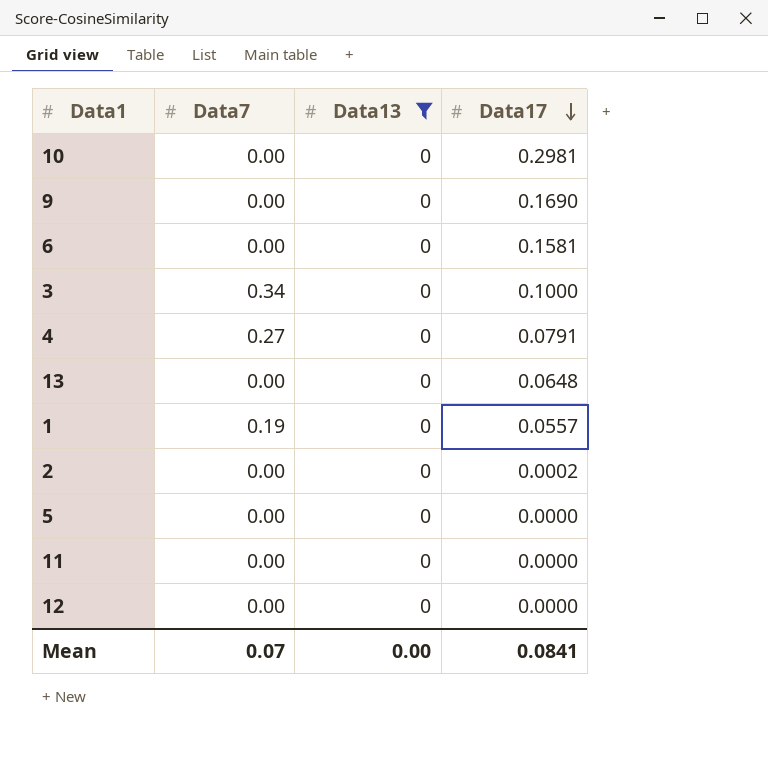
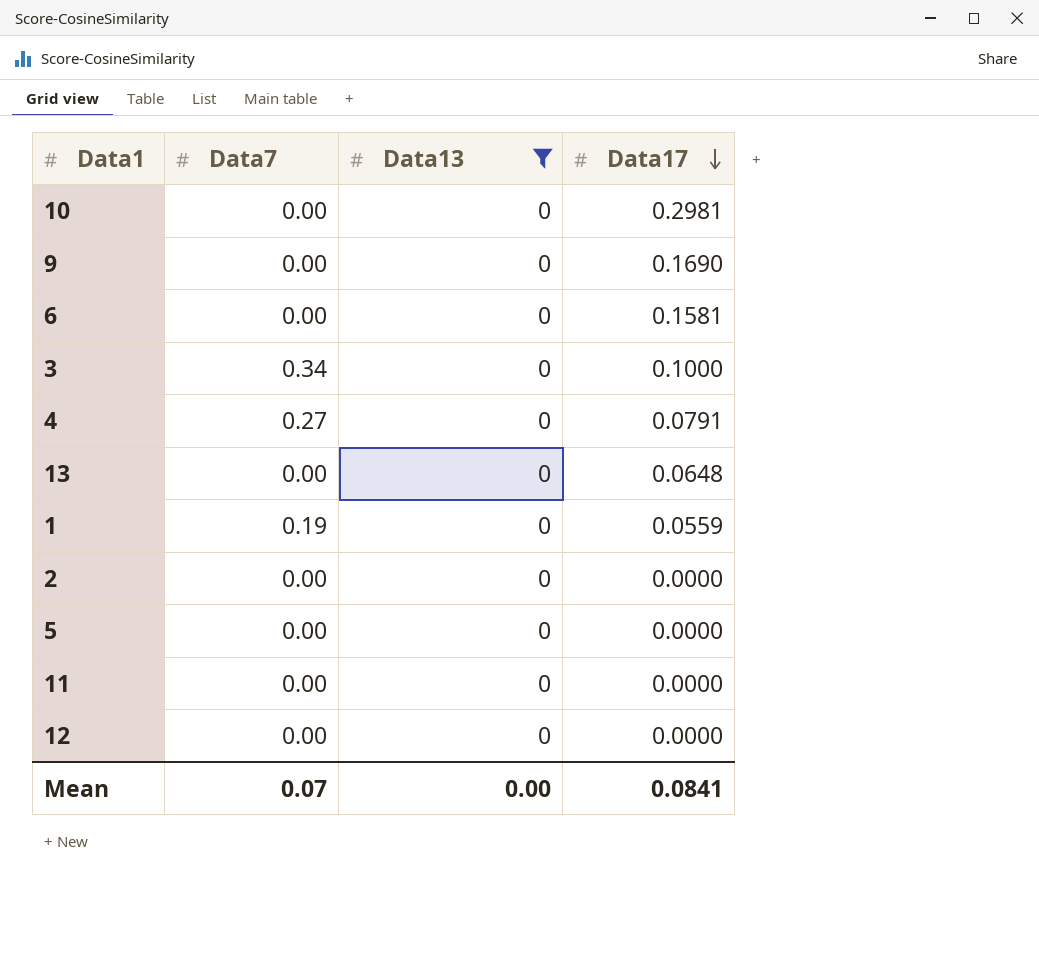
1 | Data17: 0.0557 -> 0.0559
2 | Data17: 0.0002 -> 0.0000

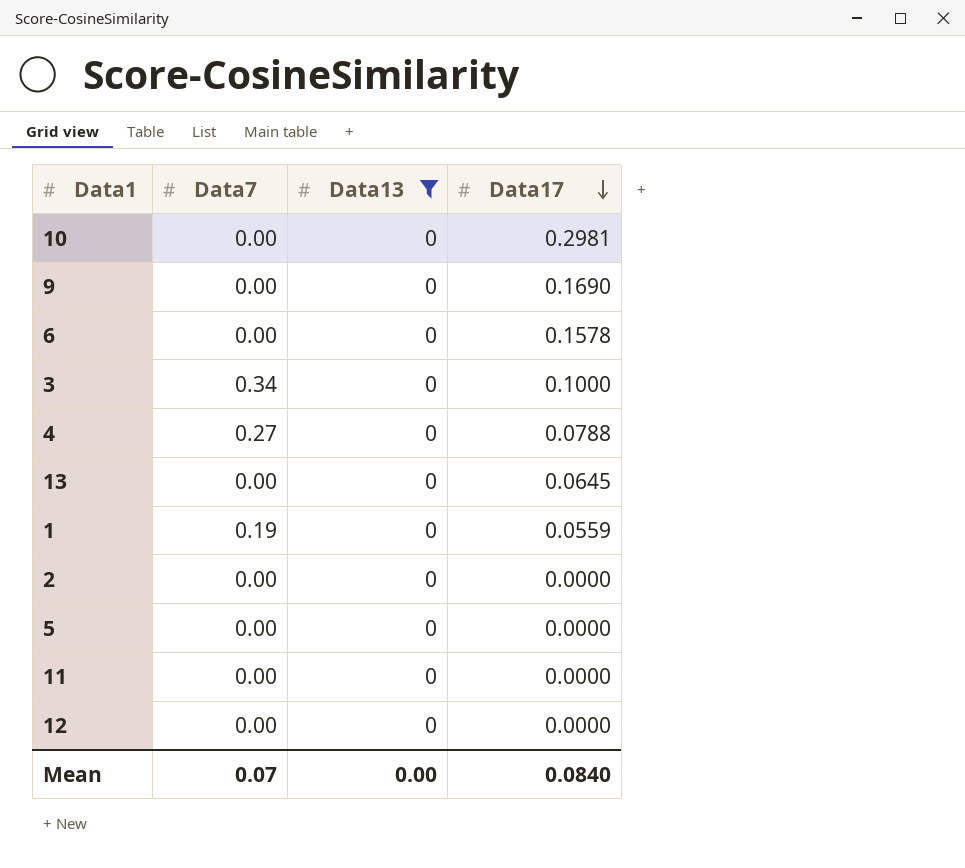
6 | Data17: 0.1581 -> 0.1578
4 | Data17: 0.0791 -> 0.0788
13 | Data17: 0.0648 -> 0.0645
Mean | Data17: 0.0841 -> 0.0840

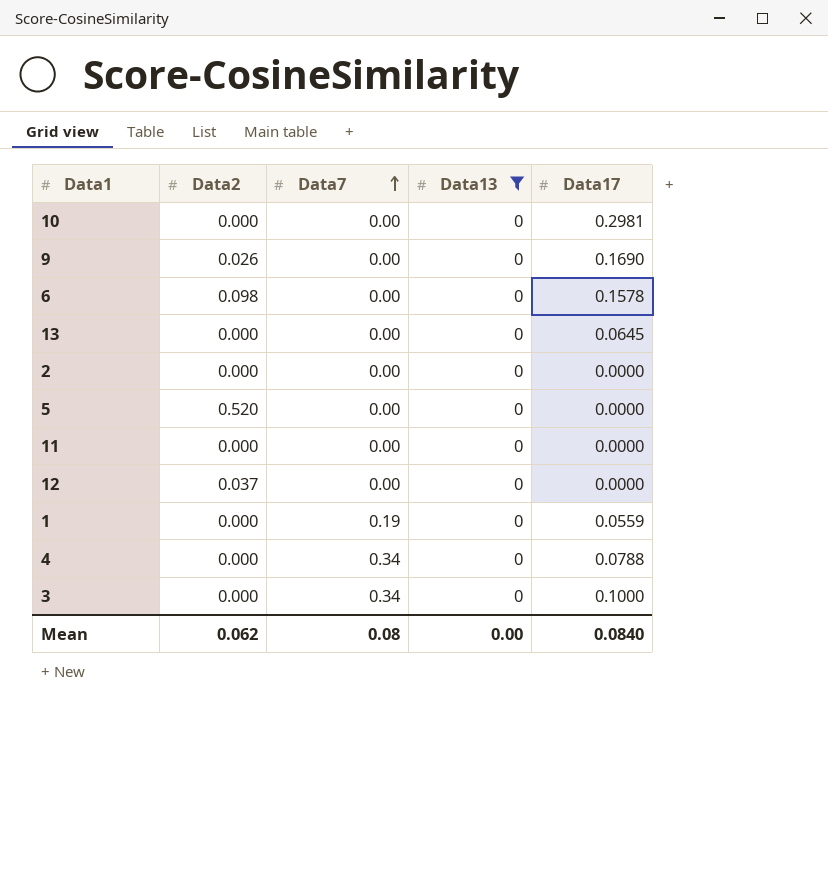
row order: Data17 descending -> Data7 ascending
column Data2 | position: none -> 2
4 | Data7: 0.27 -> 0.34
Mean | Data7: 0.07 -> 0.08

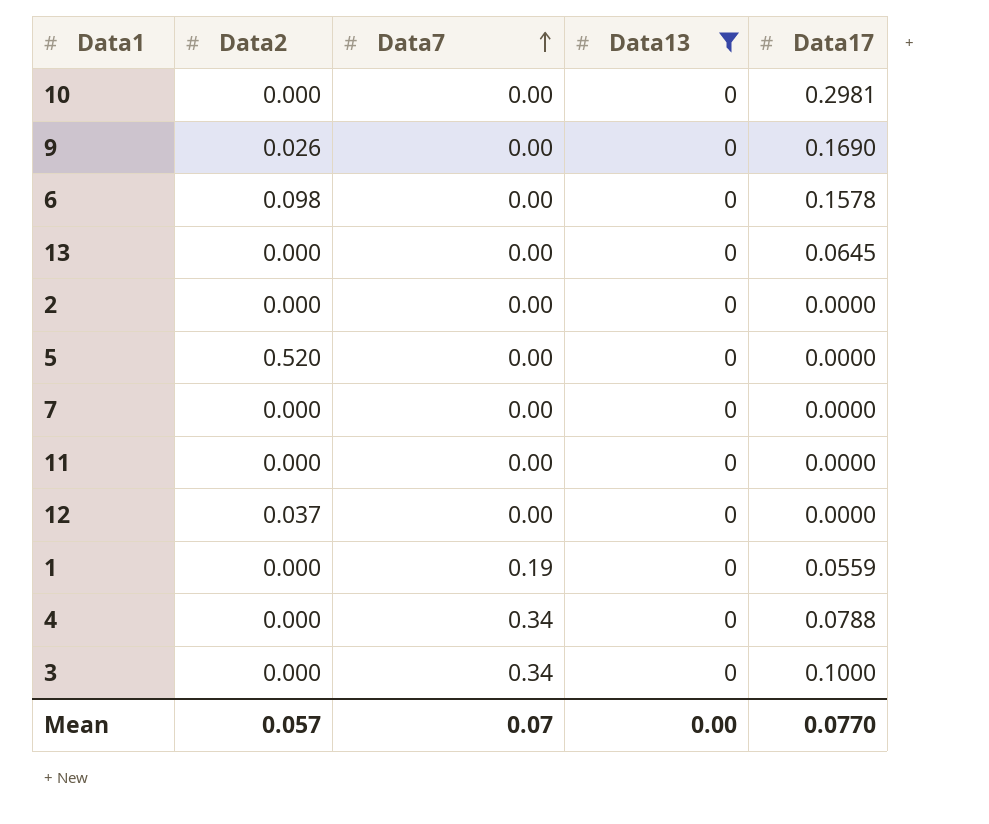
row 7: none -> 0.000 | 0.00 | 0 | 0.0000
Mean | Data2: 0.062 -> 0.057
Mean | Data7: 0.08 -> 0.07
Mean | Data17: 0.0840 -> 0.0770

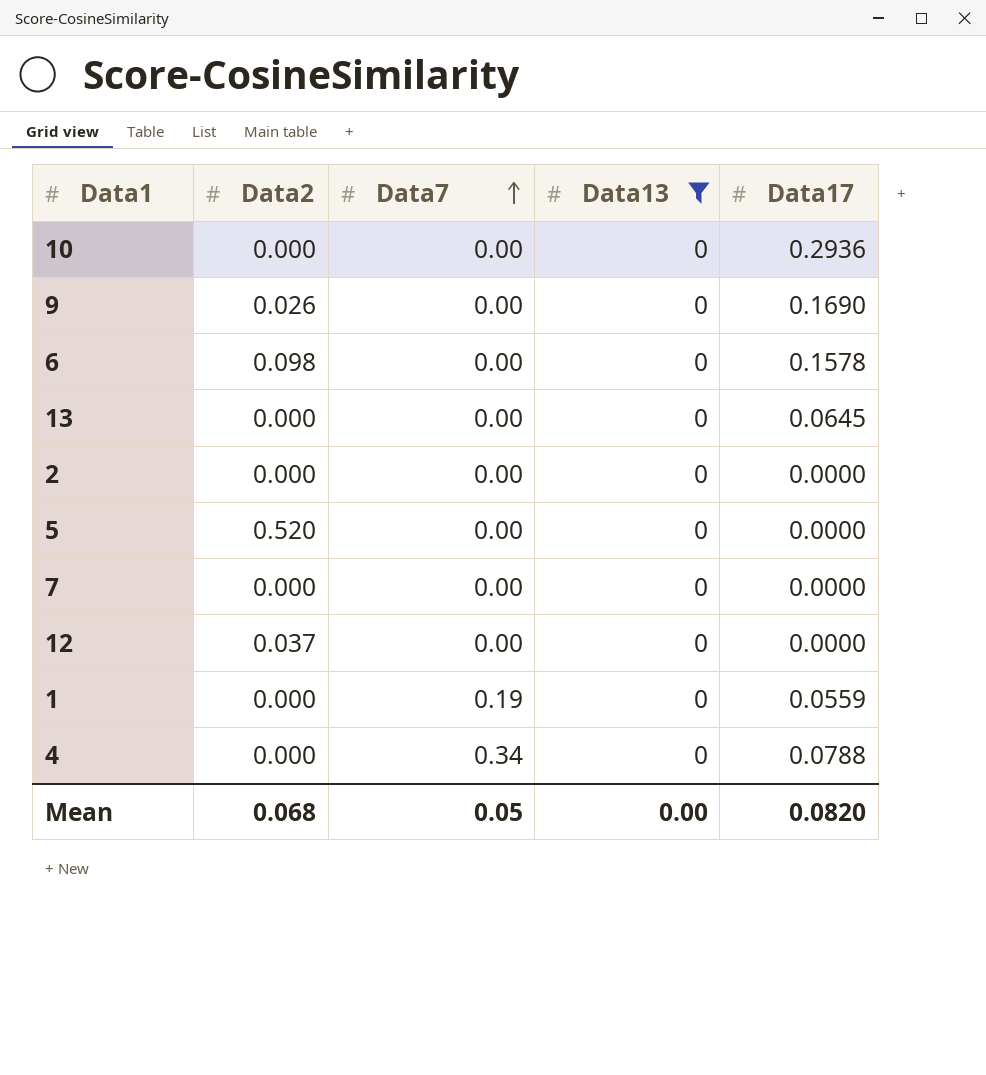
row 11: 0.000 | 0.00 | 0 | 0.0000 -> none
row 3: 0.000 | 0.34 | 0 | 0.1000 -> none
10 | Data17: 0.2981 -> 0.2936
Mean | Data2: 0.057 -> 0.068
Mean | Data7: 0.07 -> 0.05
Mean | Data17: 0.0770 -> 0.0820

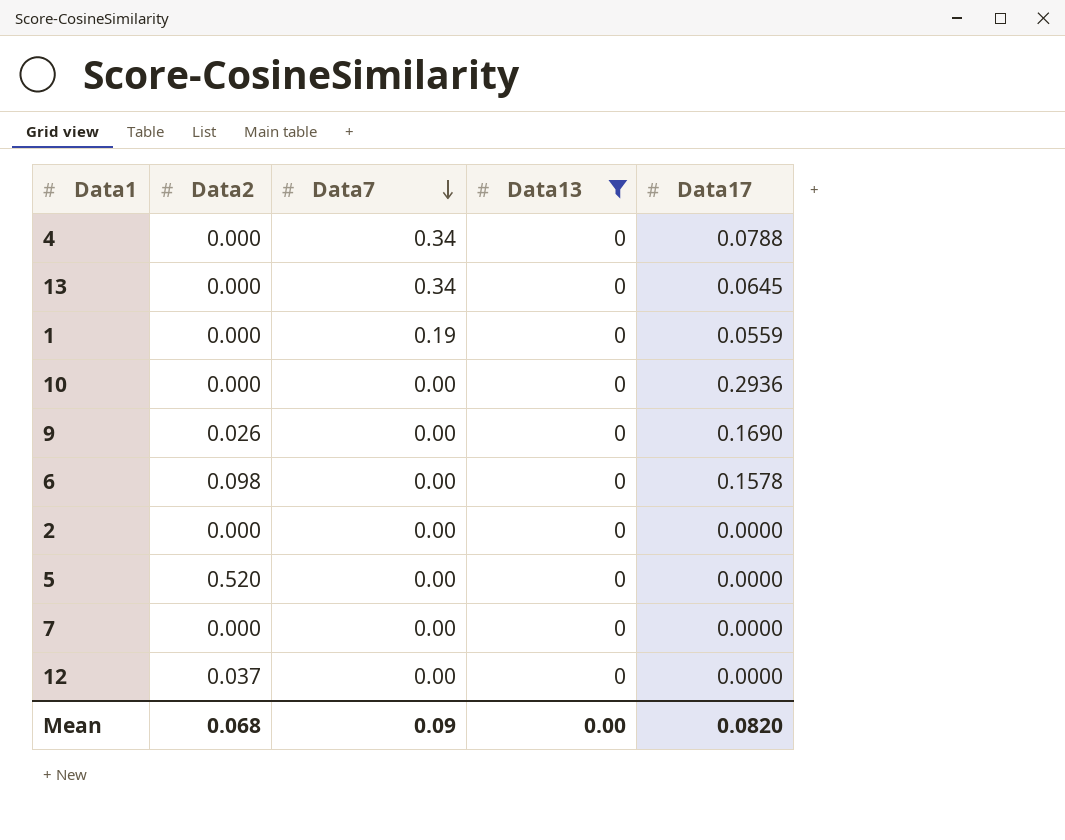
row order: Data7 ascending -> Data7 descending
13 | Data7: 0.00 -> 0.34
Mean | Data7: 0.05 -> 0.09

